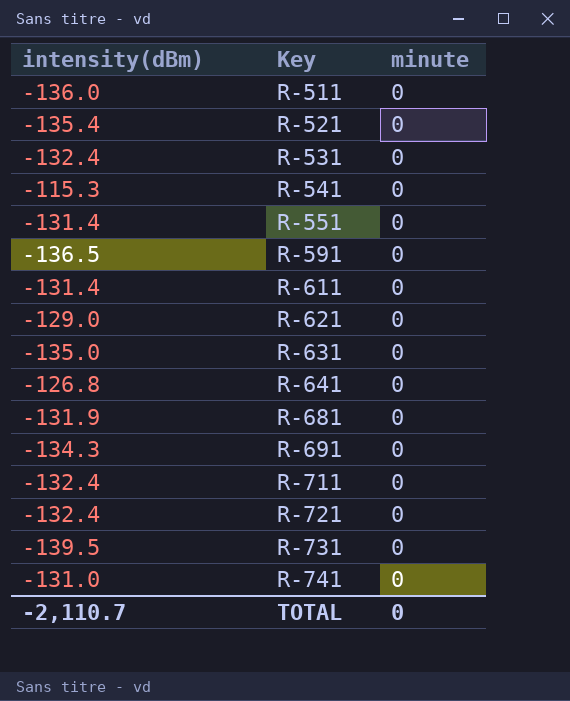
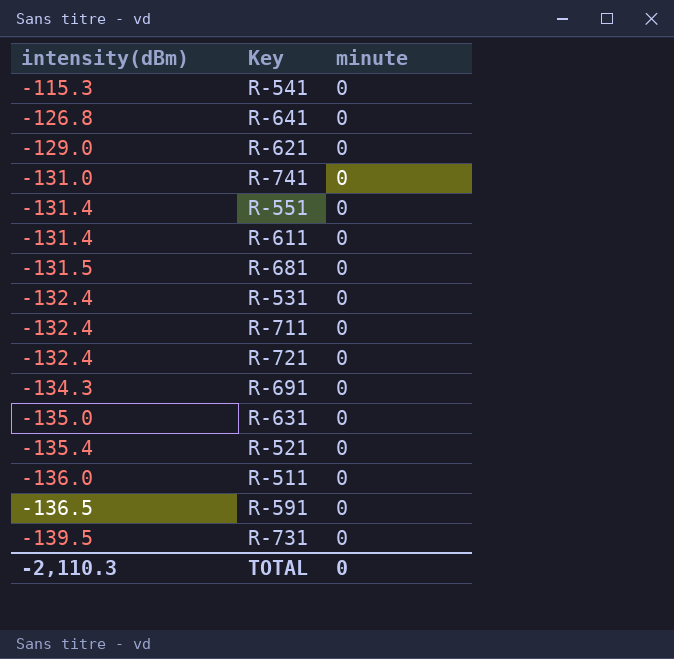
row order: Key ascending -> intensity(dBm) descending
R-681 | intensity(dBm): -131.9 -> -131.5
TOTAL | intensity(dBm): -2,110.7 -> -2,110.3

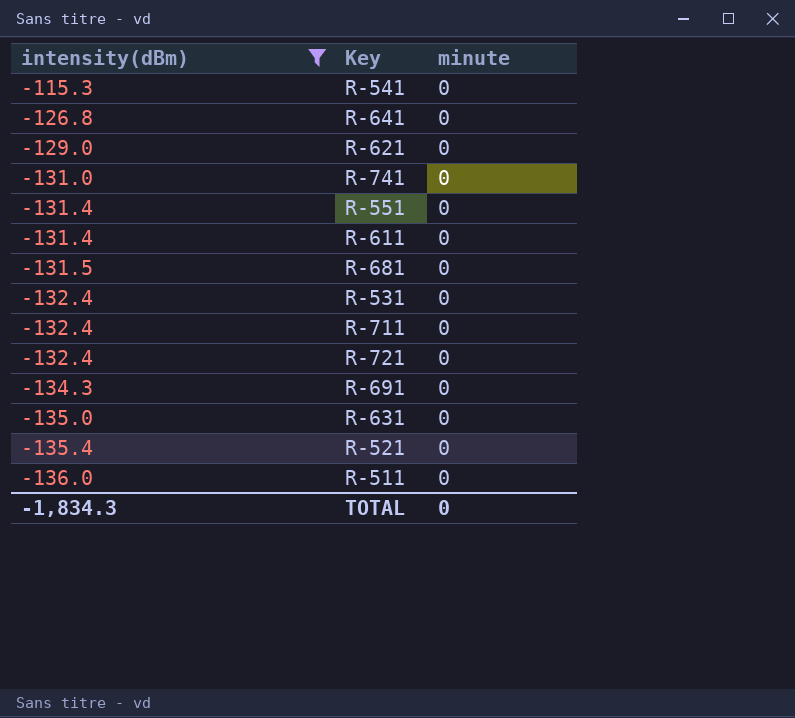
filter: none -> intensity(dBm) >= -136.0
TOTAL | intensity(dBm): -2,110.3 -> -1,834.3

